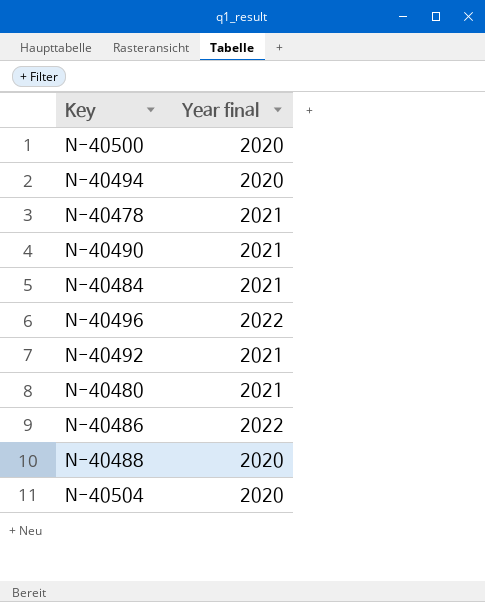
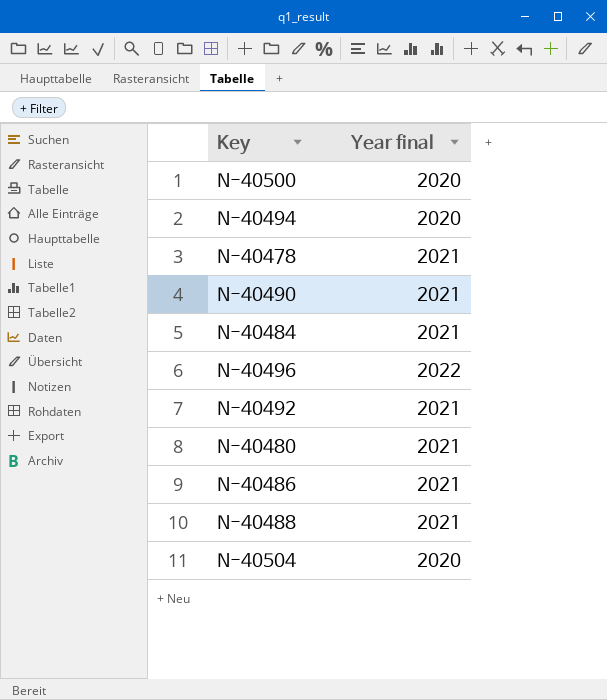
N-40486 | Year final: 2022 -> 2021
N-40488 | Year final: 2020 -> 2021

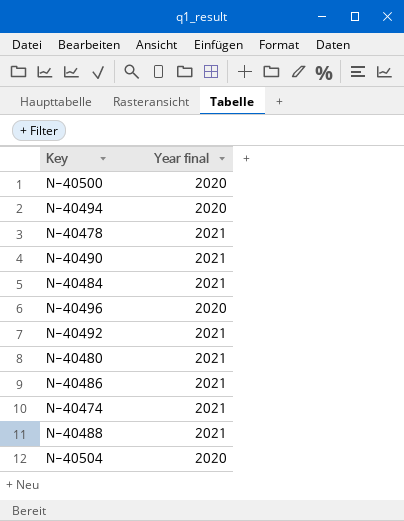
N-40496 | Year final: 2022 -> 2020
row N-40474: none -> 2021

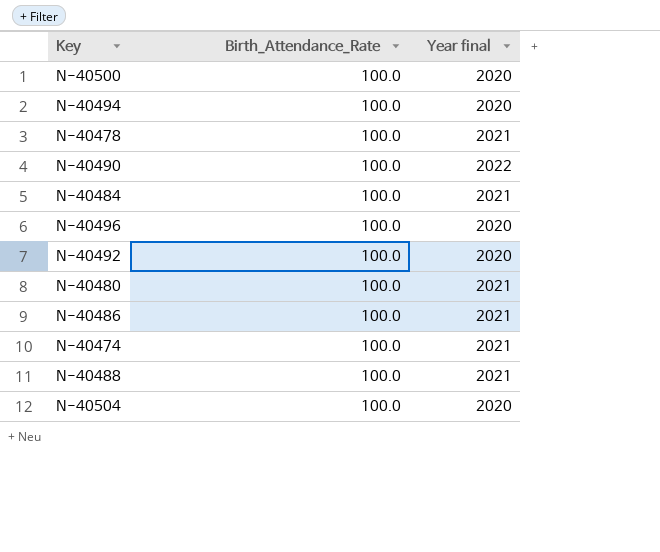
column Birth_Attendance_Rate | position: none -> 2
N-40490 | Year final: 2021 -> 2022
N-40492 | Year final: 2021 -> 2020

